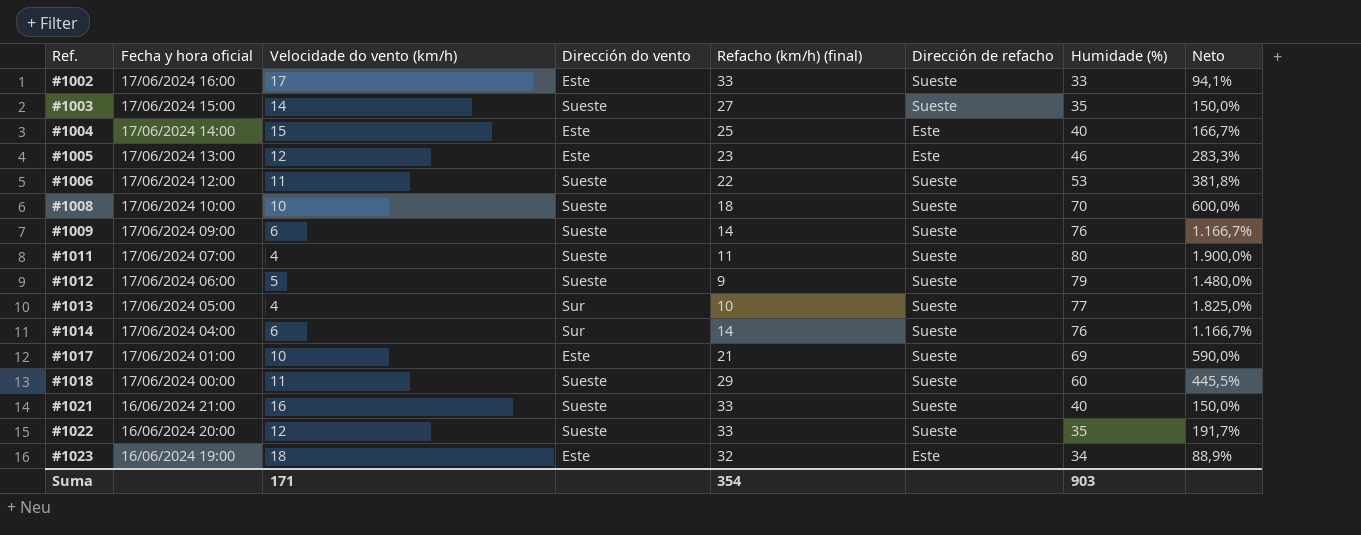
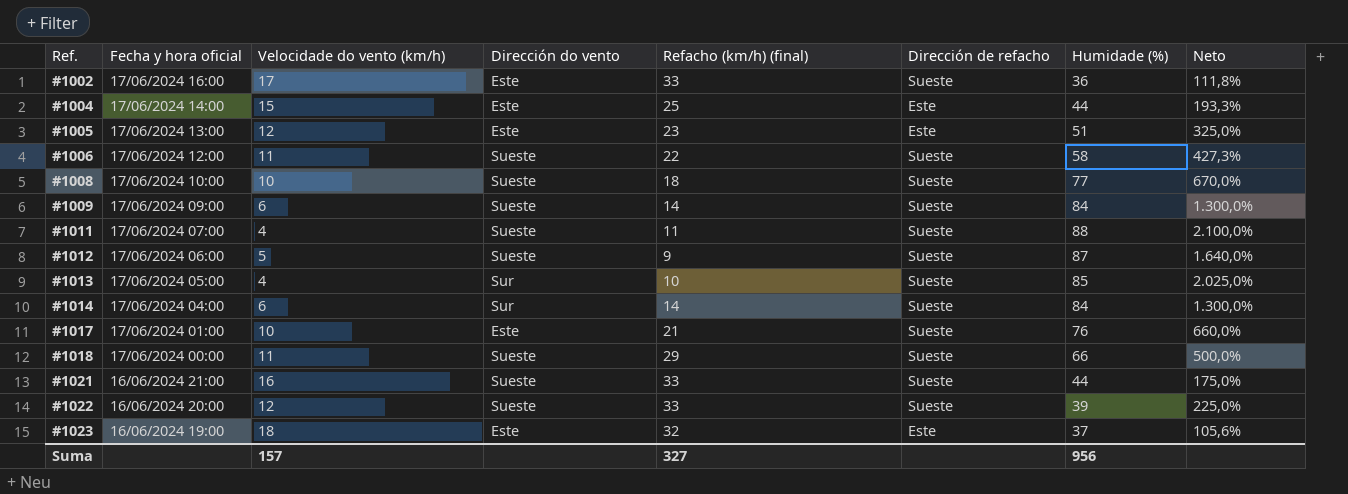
row #1003: 17/06/2024 15:00 | 14 | Sueste | 27 | Sueste | 35 | 150,0% -> none
#1002 | Humidade (%): 33 -> 36
#1002 | Neto: 94,1% -> 111,8%
#1004 | Humidade (%): 40 -> 44
#1004 | Neto: 166,7% -> 193,3%
#1005 | Humidade (%): 46 -> 51
#1005 | Neto: 283,3% -> 325,0%
#1006 | Humidade (%): 53 -> 58
#1006 | Neto: 381,8% -> 427,3%
#1008 | Humidade (%): 70 -> 77
#1008 | Neto: 600,0% -> 670,0%
#1009 | Humidade (%): 76 -> 84
#1009 | Neto: 1.166,7% -> 1.300,0%
#1011 | Humidade (%): 80 -> 88
#1011 | Neto: 1.900,0% -> 2.100,0%
#1012 | Humidade (%): 79 -> 87
#1012 | Neto: 1.480,0% -> 1.640,0%
#1013 | Humidade (%): 77 -> 85
#1013 | Neto: 1.825,0% -> 2.025,0%
#1014 | Humidade (%): 76 -> 84
#1014 | Neto: 1.166,7% -> 1.300,0%
#1017 | Humidade (%): 69 -> 76
#1017 | Neto: 590,0% -> 660,0%
#1018 | Humidade (%): 60 -> 66
#1018 | Neto: 445,5% -> 500,0%
#1021 | Humidade (%): 40 -> 44
#1021 | Neto: 150,0% -> 175,0%
#1022 | Humidade (%): 35 -> 39
#1022 | Neto: 191,7% -> 225,0%
#1023 | Humidade (%): 34 -> 37
#1023 | Neto: 88,9% -> 105,6%
Suma | Velocidade do vento (km/h): 171 -> 157
Suma | Refacho (km/h) (final): 354 -> 327
Suma | Humidade (%): 903 -> 956

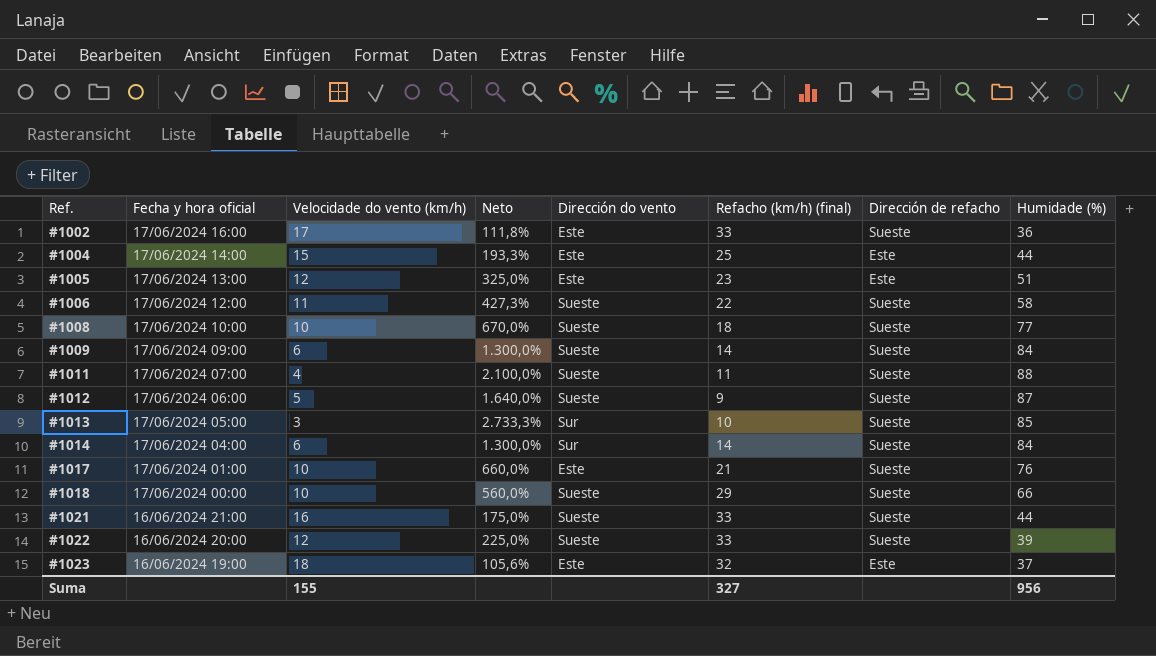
column Neto | position: 8 -> 4
#1013 | Velocidade do vento (km/h): 4 -> 3
#1013 | Neto: 2.025,0% -> 2.733,3%
#1018 | Velocidade do vento (km/h): 11 -> 10
#1018 | Neto: 500,0% -> 560,0%
Suma | Velocidade do vento (km/h): 157 -> 155

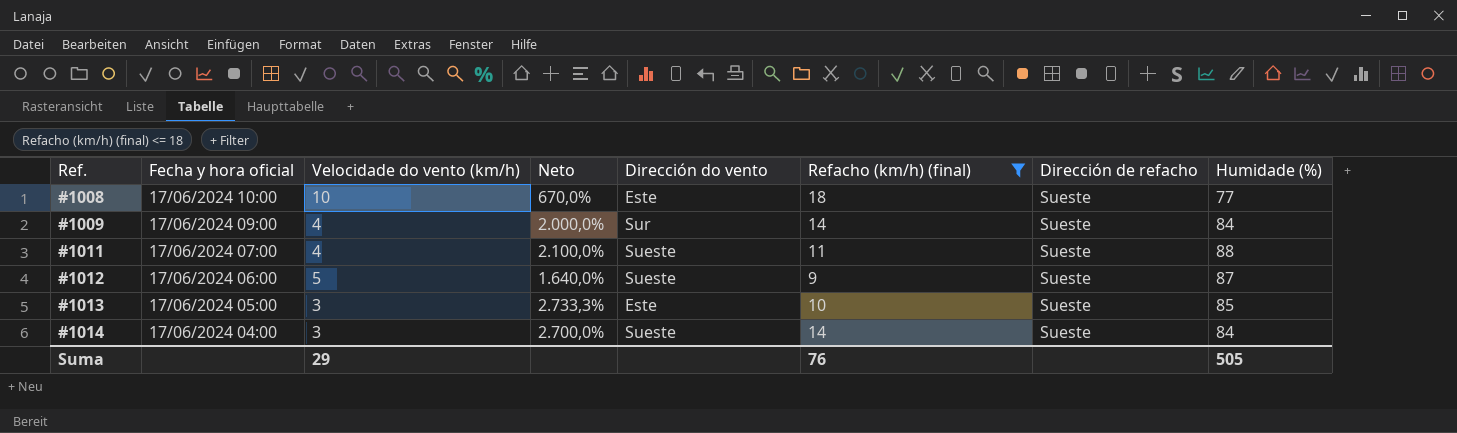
filter: none -> Refacho (km/h) (final) <= 18
#1008 | Dirección do vento: Sueste -> Este
#1009 | Velocidade do vento (km/h): 6 -> 4
#1009 | Neto: 1.300,0% -> 2.000,0%
#1009 | Dirección do vento: Sueste -> Sur
#1013 | Dirección do vento: Sur -> Este
#1014 | Velocidade do vento (km/h): 6 -> 3
#1014 | Neto: 1.300,0% -> 2.700,0%
#1014 | Dirección do vento: Sur -> Sueste
Suma | Velocidade do vento (km/h): 155 -> 29
Suma | Refacho (km/h) (final): 327 -> 76
Suma | Humidade (%): 956 -> 505

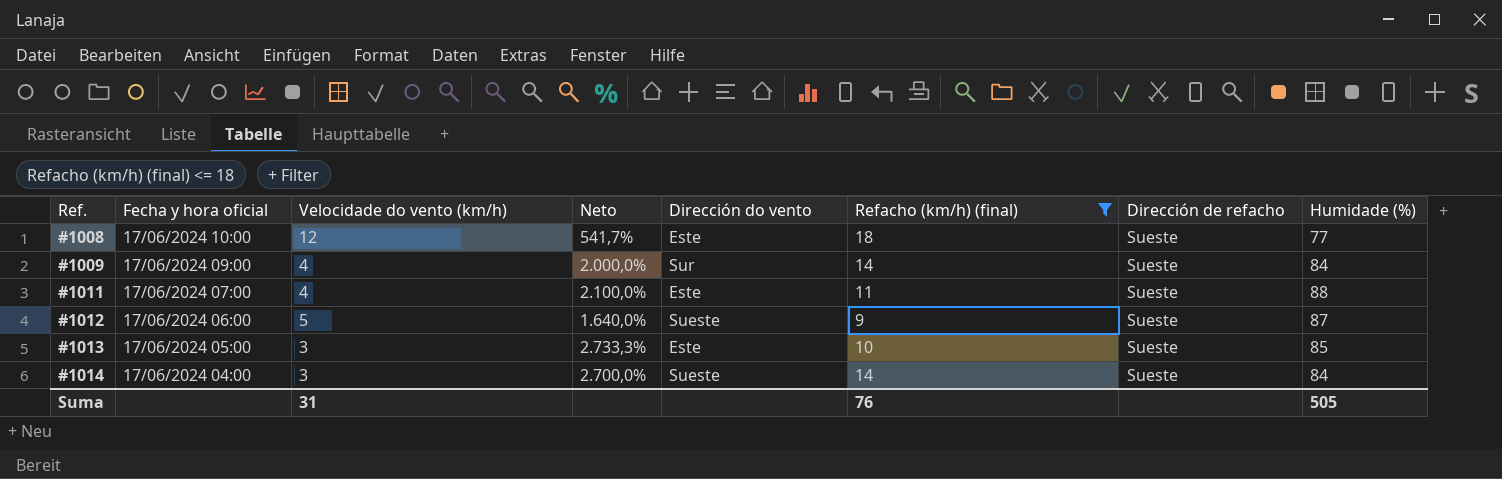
#1008 | Velocidade do vento (km/h): 10 -> 12
#1008 | Neto: 670,0% -> 541,7%
#1011 | Dirección do vento: Sueste -> Este
Suma | Velocidade do vento (km/h): 29 -> 31

